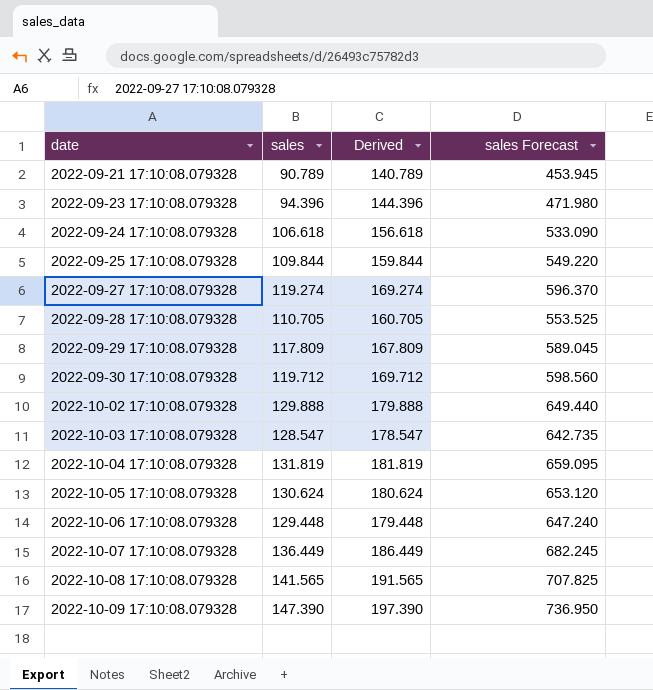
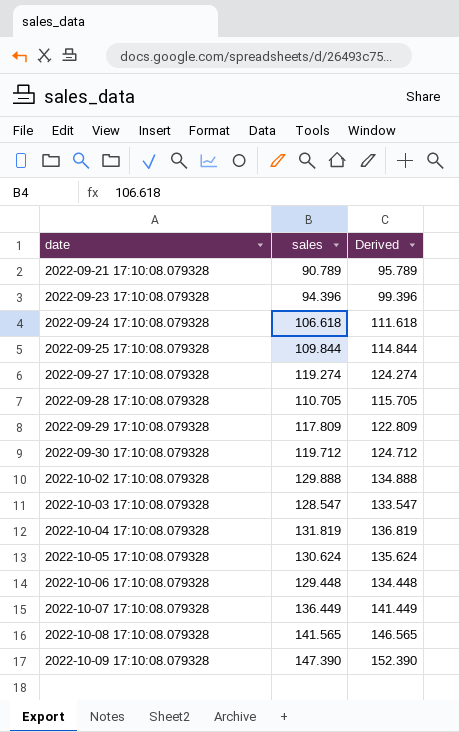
column sales Forecast | formula: [sales] * 5 -> none
column Derived | formula: [sales] + 50 -> [sales] + 5

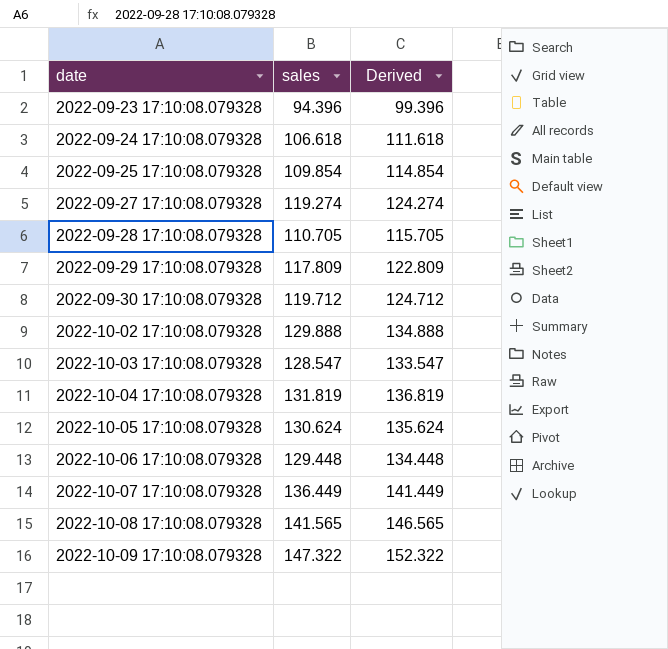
row 2022-09-21 17:10:08.079328: 90.789 | 95.789 -> none
2022-09-25 17:10:08.079328 | sales: 109.844 -> 109.854
2022-09-25 17:10:08.079328 | Derived: 114.844 -> 114.854
2022-10-09 17:10:08.079328 | sales: 147.390 -> 147.322
2022-10-09 17:10:08.079328 | Derived: 152.390 -> 152.322

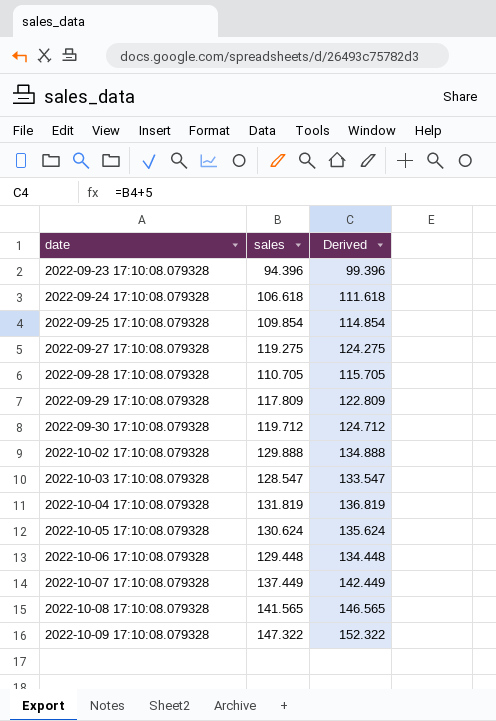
2022-09-27 17:10:08.079328 | sales: 119.274 -> 119.275
2022-09-27 17:10:08.079328 | Derived: 124.274 -> 124.275
2022-10-07 17:10:08.079328 | sales: 136.449 -> 137.449
2022-10-07 17:10:08.079328 | Derived: 141.449 -> 142.449

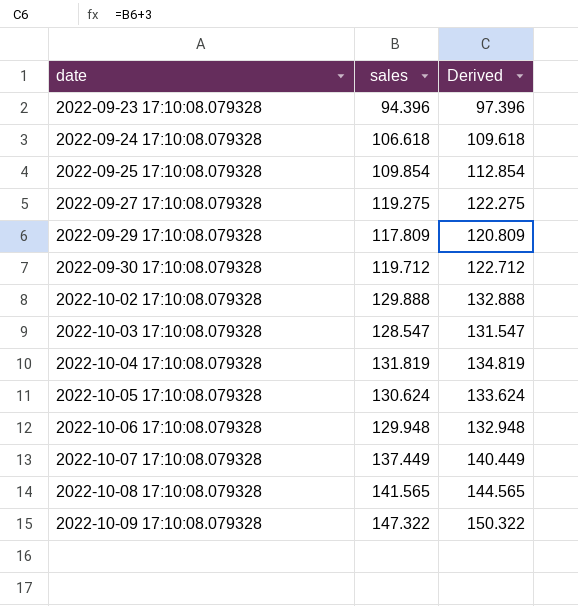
column Derived | formula: [sales] + 5 -> [sales] + 3
row 2022-09-28 17:10:08.079328: 110.705 | 115.705 -> none
2022-10-06 17:10:08.079328 | sales: 129.448 -> 129.948

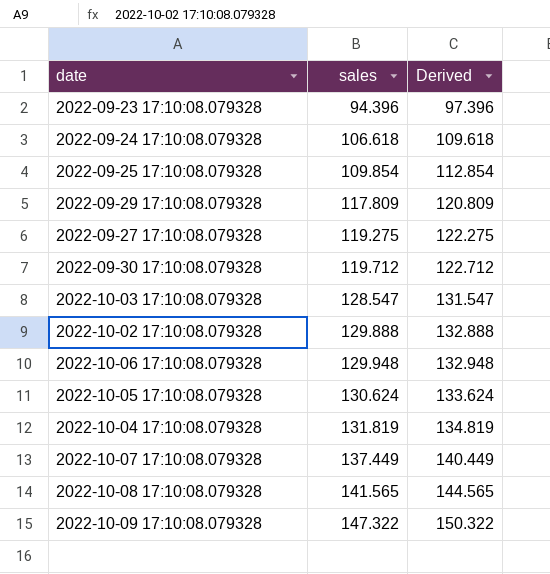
row order: date ascending -> sales ascending

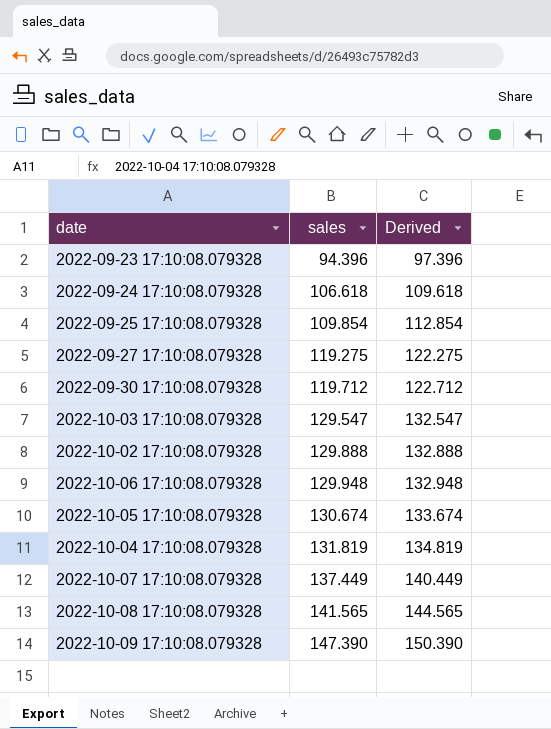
row 2022-09-29 17:10:08.079328: 117.809 | 120.809 -> none
2022-10-03 17:10:08.079328 | sales: 128.547 -> 129.547
2022-10-03 17:10:08.079328 | Derived: 131.547 -> 132.547
2022-10-05 17:10:08.079328 | sales: 130.624 -> 130.674
2022-10-05 17:10:08.079328 | Derived: 133.624 -> 133.674
2022-10-09 17:10:08.079328 | sales: 147.322 -> 147.390
2022-10-09 17:10:08.079328 | Derived: 150.322 -> 150.390

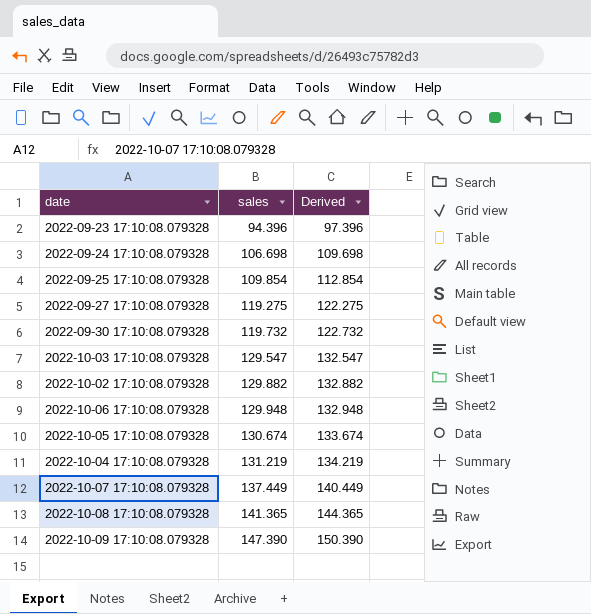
2022-09-24 17:10:08.079328 | sales: 106.618 -> 106.698
2022-09-24 17:10:08.079328 | Derived: 109.618 -> 109.698
2022-09-30 17:10:08.079328 | sales: 119.712 -> 119.732
2022-09-30 17:10:08.079328 | Derived: 122.712 -> 122.732
2022-10-02 17:10:08.079328 | sales: 129.888 -> 129.882
2022-10-02 17:10:08.079328 | Derived: 132.888 -> 132.882
2022-10-04 17:10:08.079328 | sales: 131.819 -> 131.219
2022-10-04 17:10:08.079328 | Derived: 134.819 -> 134.219
2022-10-08 17:10:08.079328 | sales: 141.565 -> 141.365
2022-10-08 17:10:08.079328 | Derived: 144.565 -> 144.365

